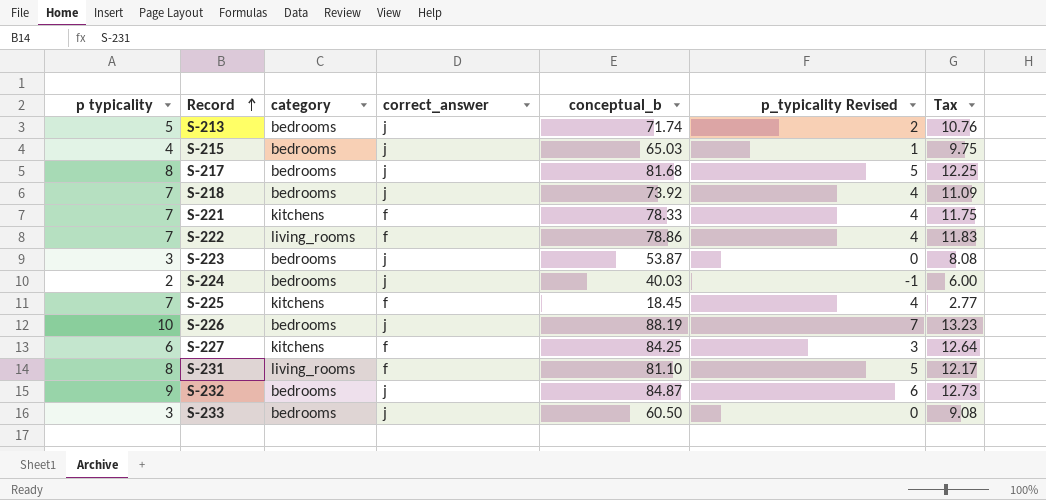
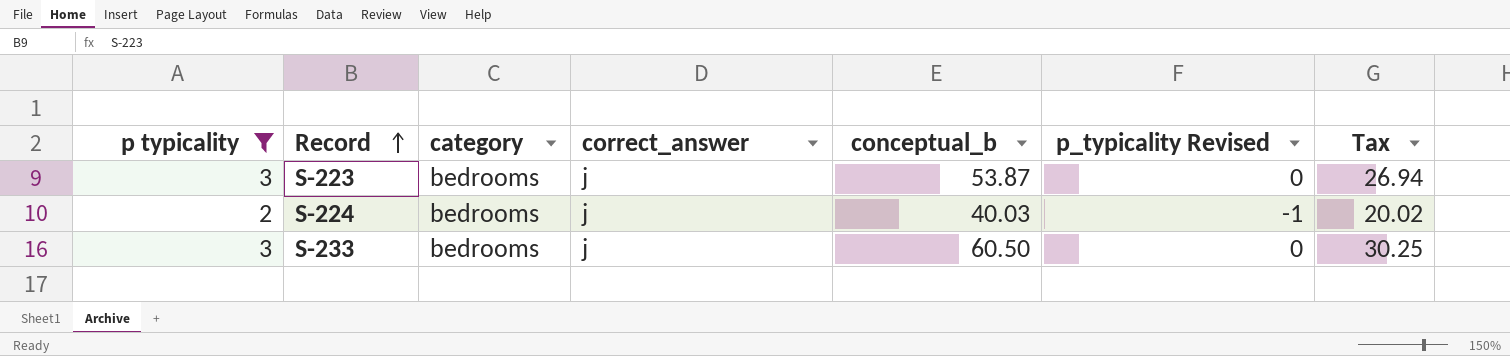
filter: none -> p typicality <= 3
column Tax | formula: [conceptual_b] * 0.15 -> [conceptual_b] * 0.5

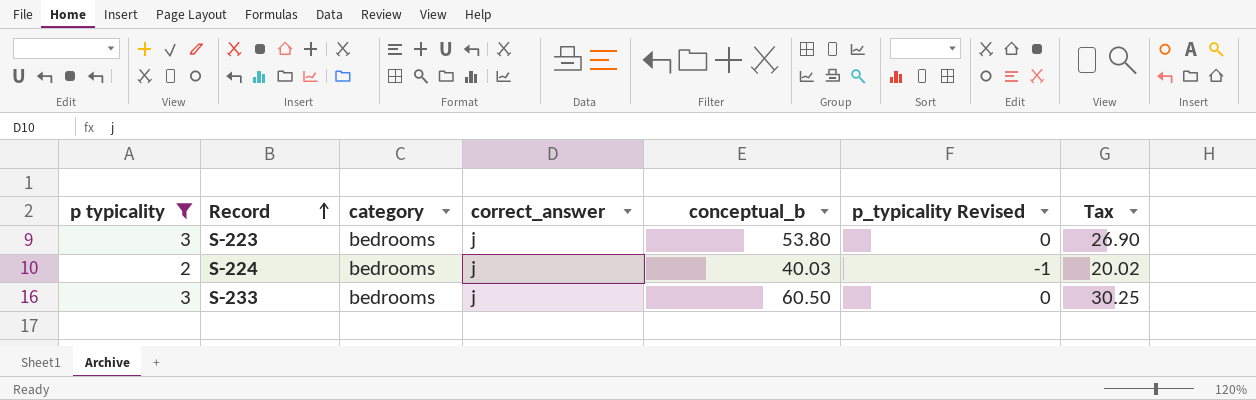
S-223 | conceptual_b: 53.87 -> 53.80
S-223 | Tax: 26.94 -> 26.90

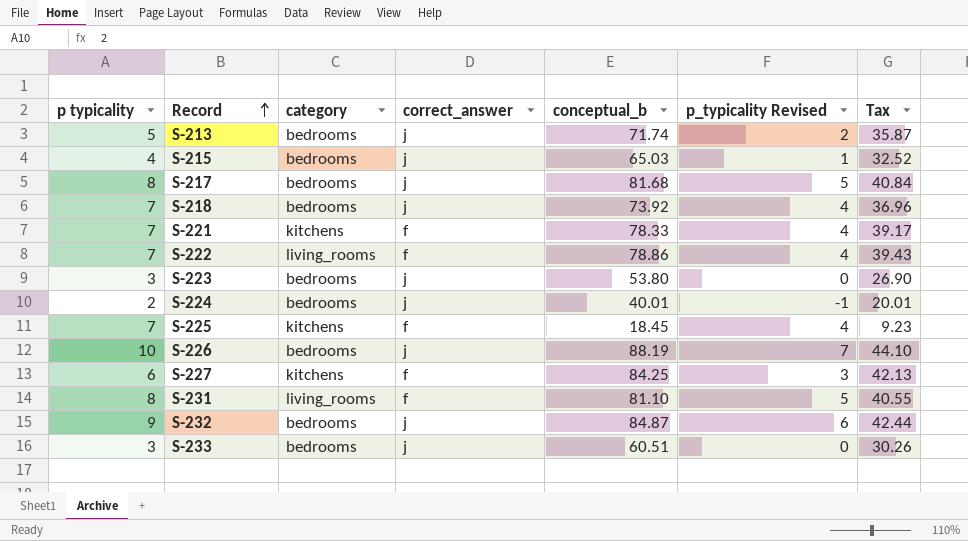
filter: p typicality <= 3 -> none
S-224 | conceptual_b: 40.03 -> 40.01
S-224 | Tax: 20.02 -> 20.01
S-233 | conceptual_b: 60.50 -> 60.51
S-233 | Tax: 30.25 -> 30.26

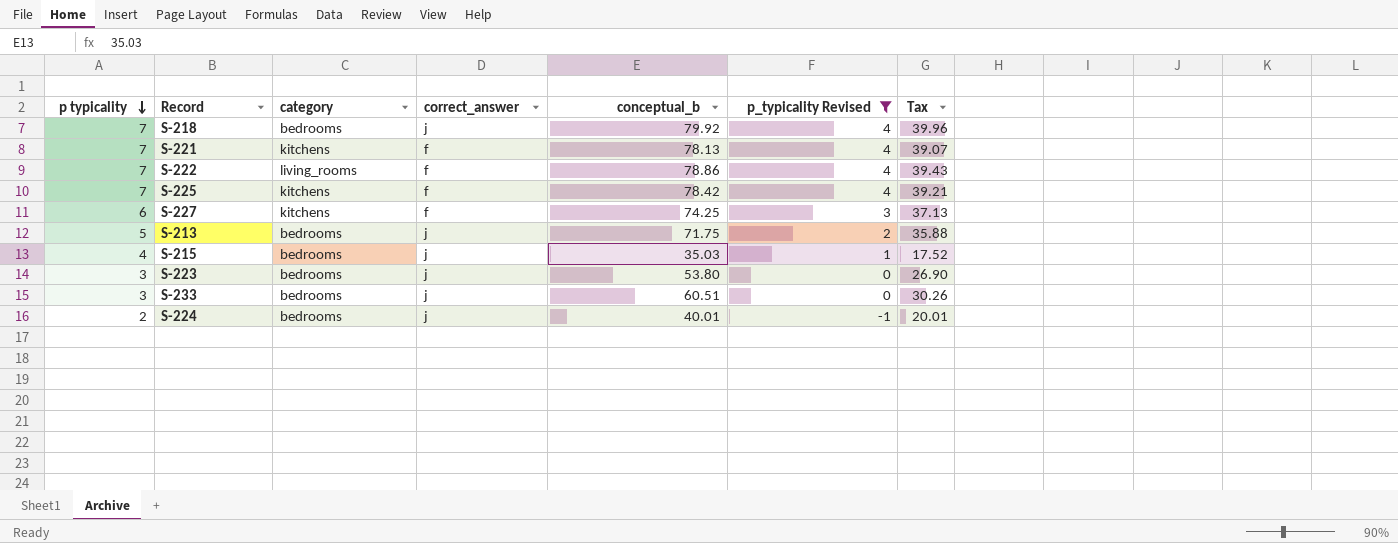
filter: none -> p_typicality Revised <= 4
row order: Record ascending -> p typicality descending
S-218 | conceptual_b: 73.92 -> 79.92
S-218 | Tax: 36.96 -> 39.96
S-221 | conceptual_b: 78.33 -> 78.13
S-221 | Tax: 39.17 -> 39.07
S-225 | conceptual_b: 18.45 -> 78.42
S-225 | Tax: 9.23 -> 39.21
S-227 | conceptual_b: 84.25 -> 74.25
S-227 | Tax: 42.13 -> 37.13
S-213 | conceptual_b: 71.74 -> 71.75
S-213 | Tax: 35.87 -> 35.88
S-215 | conceptual_b: 65.03 -> 35.03
S-215 | Tax: 32.52 -> 17.52

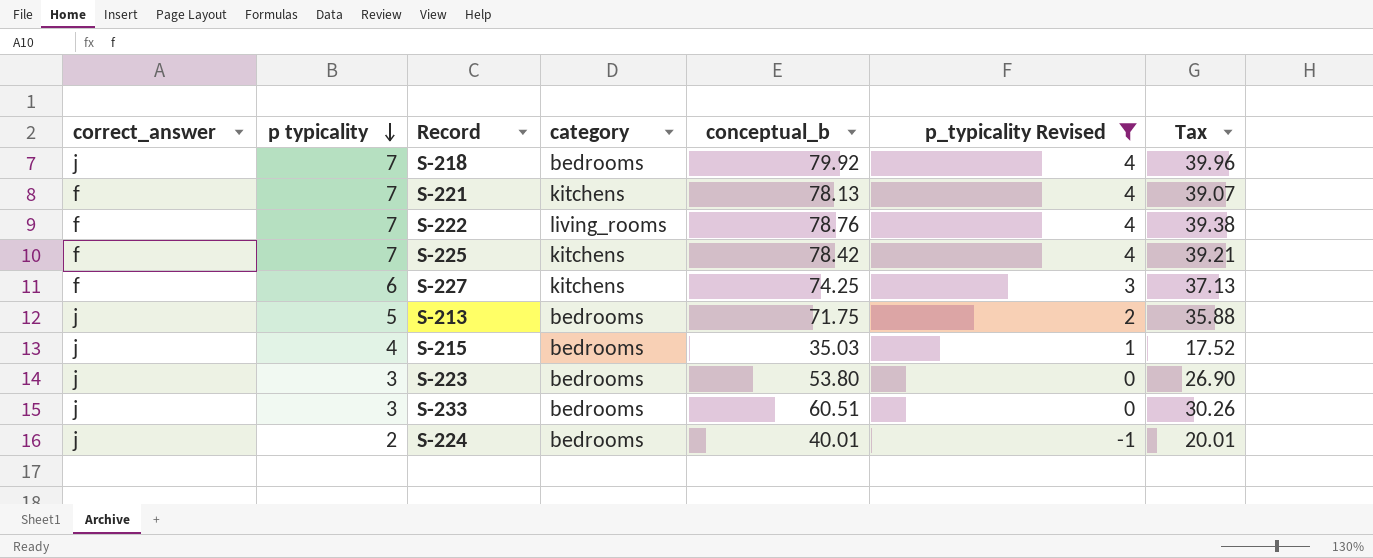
column correct_answer | position: 4 -> 1
S-222 | conceptual_b: 78.86 -> 78.76
S-222 | Tax: 39.43 -> 39.38

